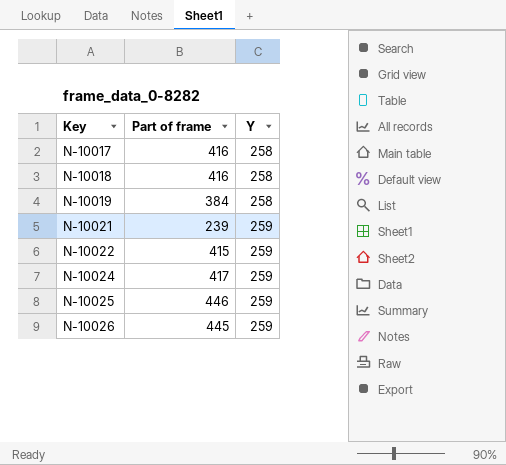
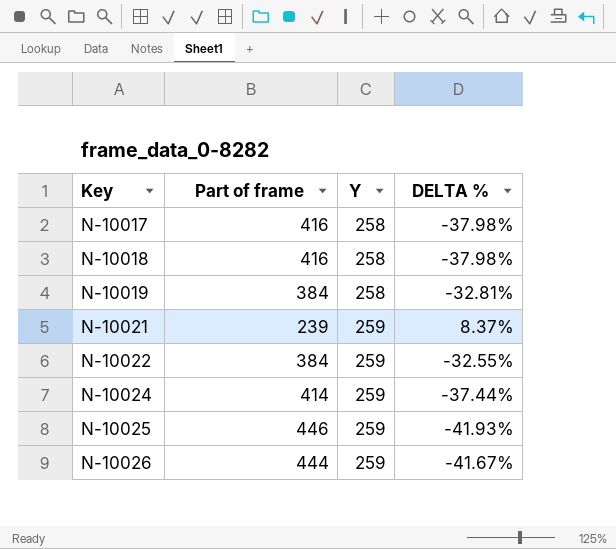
column DELTA % | formula: none -> ([Y] - [Part of frame]) / [Part of frame]
N-10022 | Part of frame: 415 -> 384
N-10024 | Part of frame: 417 -> 414
N-10026 | Part of frame: 445 -> 444

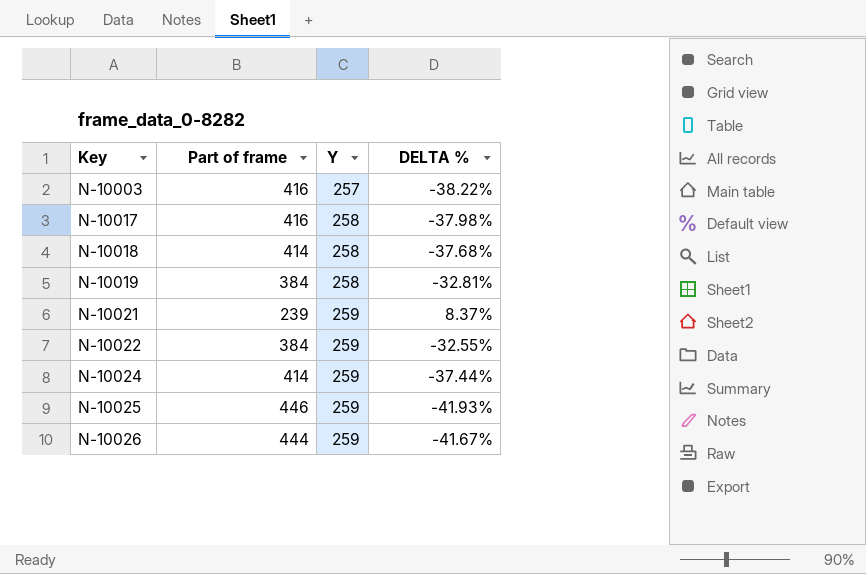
row N-10003: none -> 416 | 257 | -38.22%
N-10018 | Part of frame: 416 -> 414
N-10018 | DELTA %: -37.98% -> -37.68%

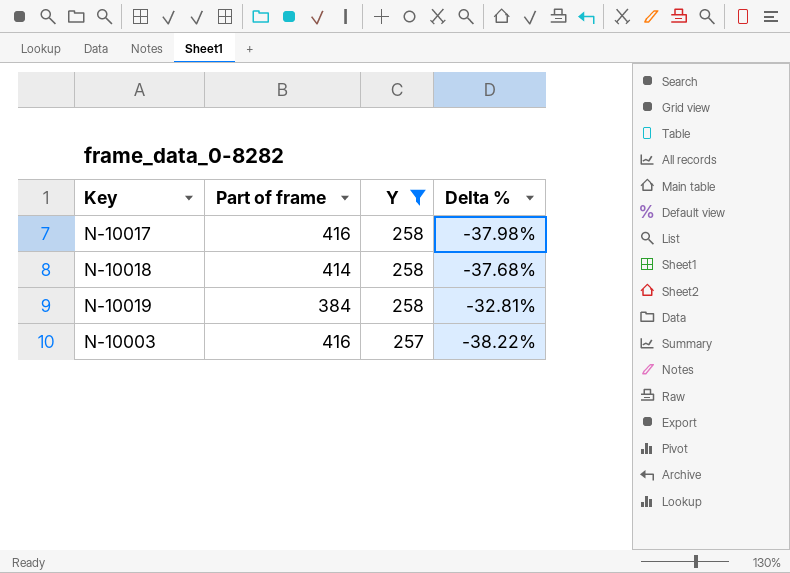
filter: none -> Y != 259
row order: Key ascending -> Y descending
column name: DELTA % -> Delta %

